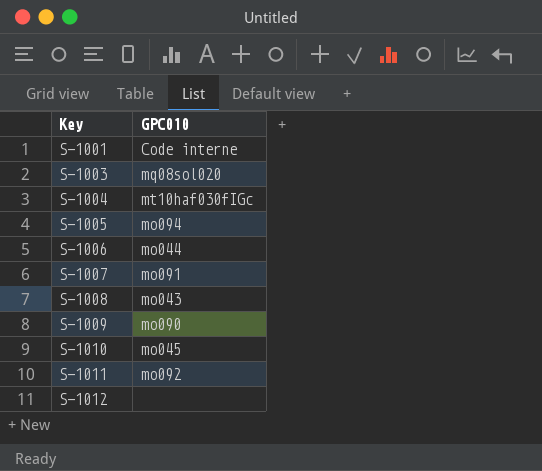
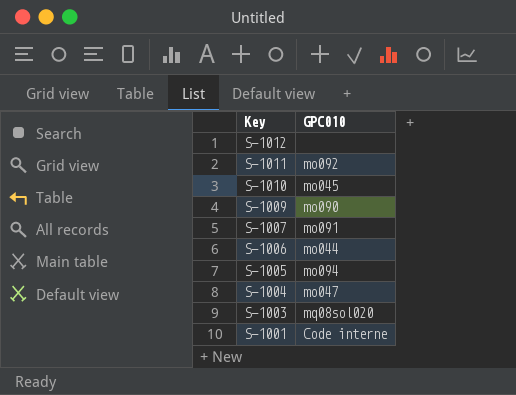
row order: Key ascending -> Key descending
row S-1008: mo043 -> none
S-1004 | GPC010: mt10haf030fIGc -> mo047

